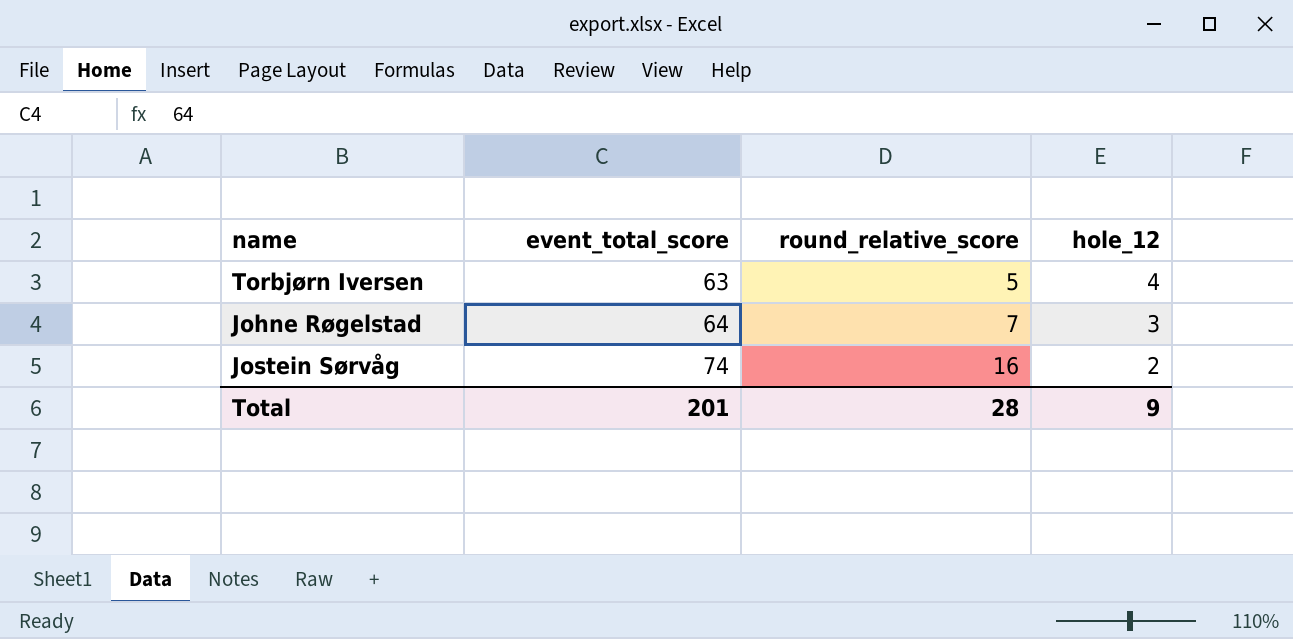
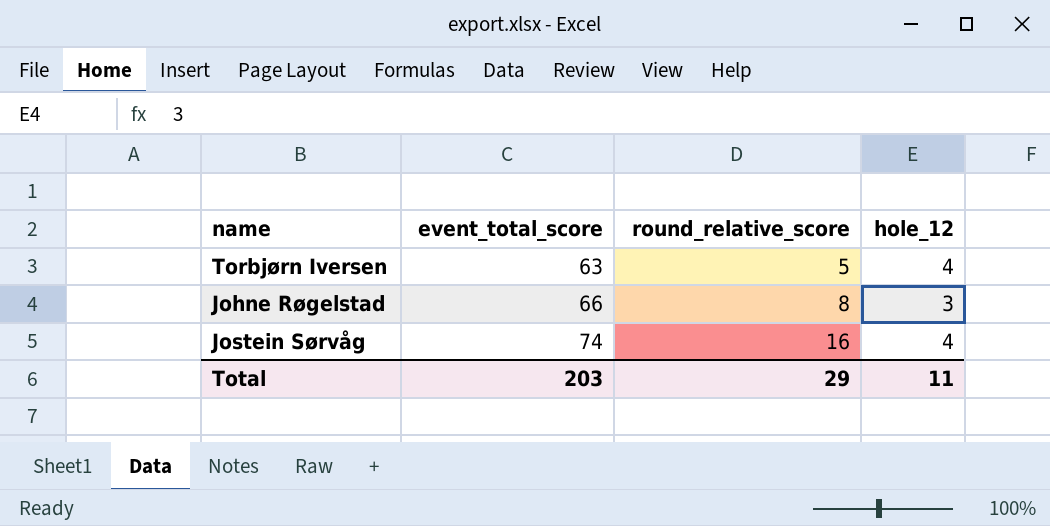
Johne Røgelstad | event_total_score: 64 -> 66
Johne Røgelstad | round_relative_score: 7 -> 8
Jostein Sørvåg | hole_12: 2 -> 4
Total | event_total_score: 201 -> 203
Total | round_relative_score: 28 -> 29
Total | hole_12: 9 -> 11

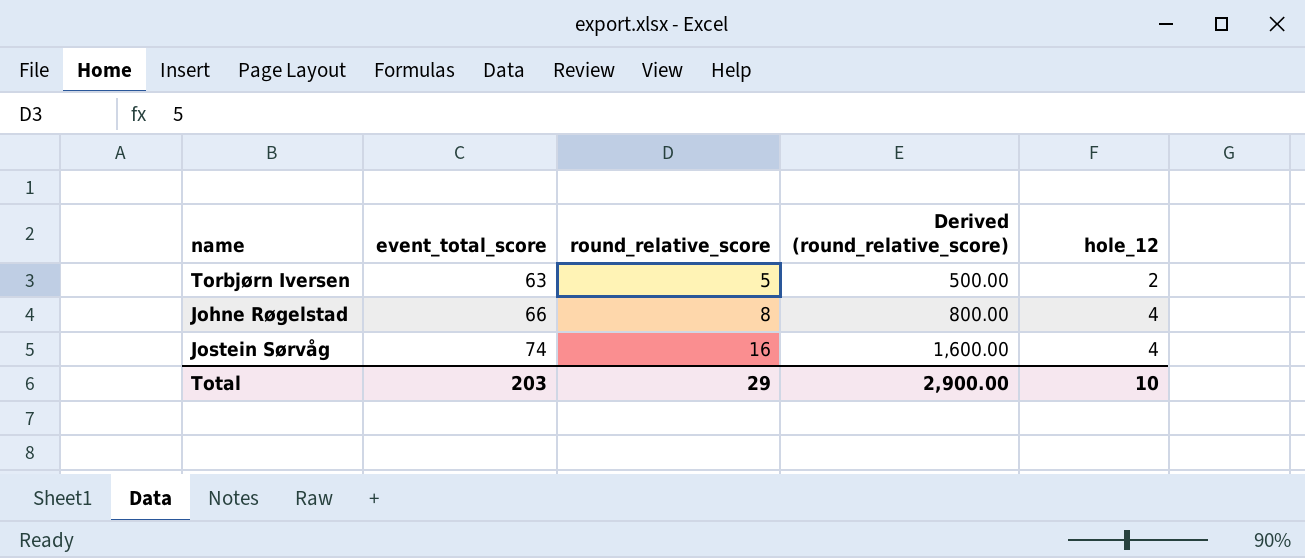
column Derived (round_relative_score) | formula: none -> [round_relative_score] * 100
Torbjørn Iversen | hole_12: 4 -> 2
Johne Røgelstad | hole_12: 3 -> 4
Total | hole_12: 11 -> 10

